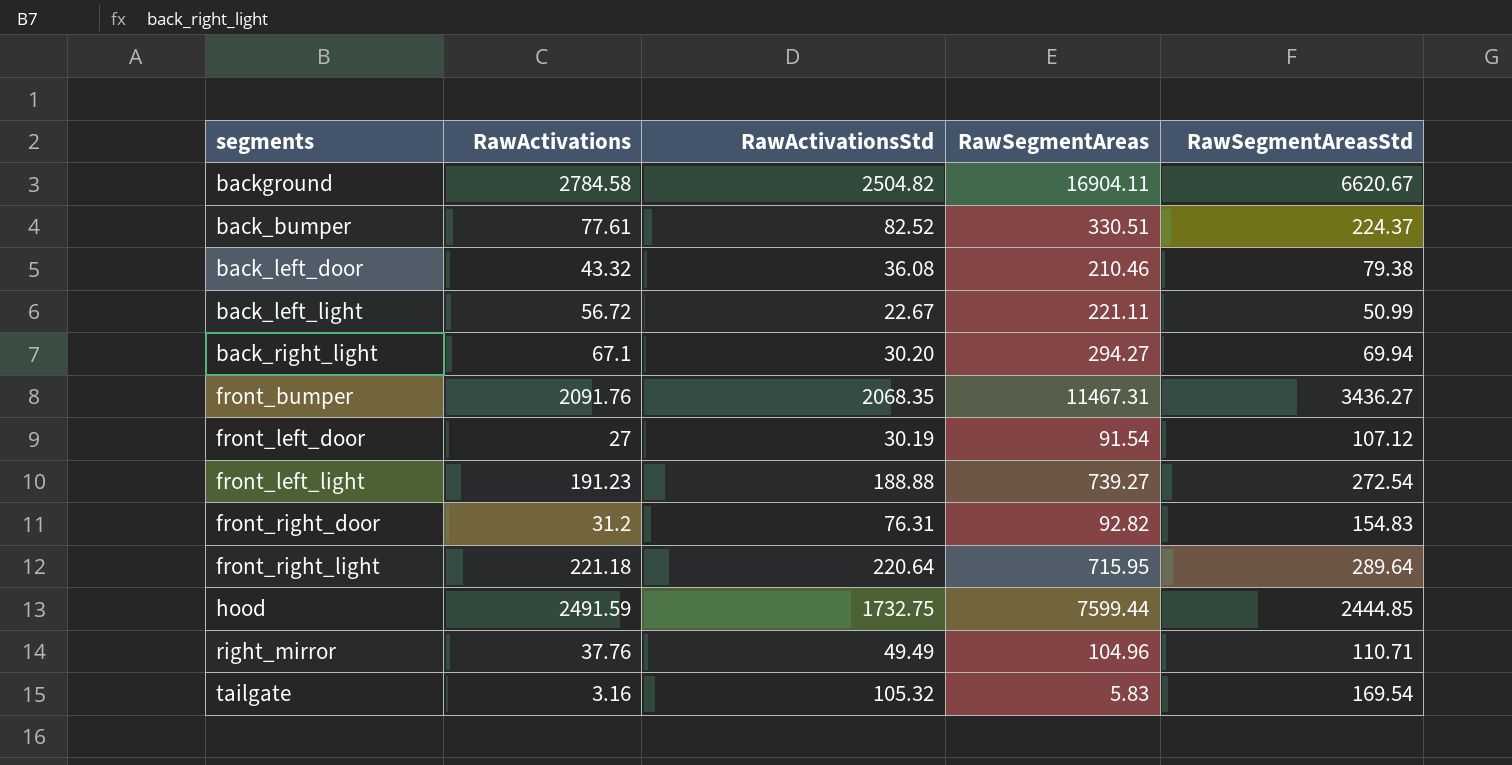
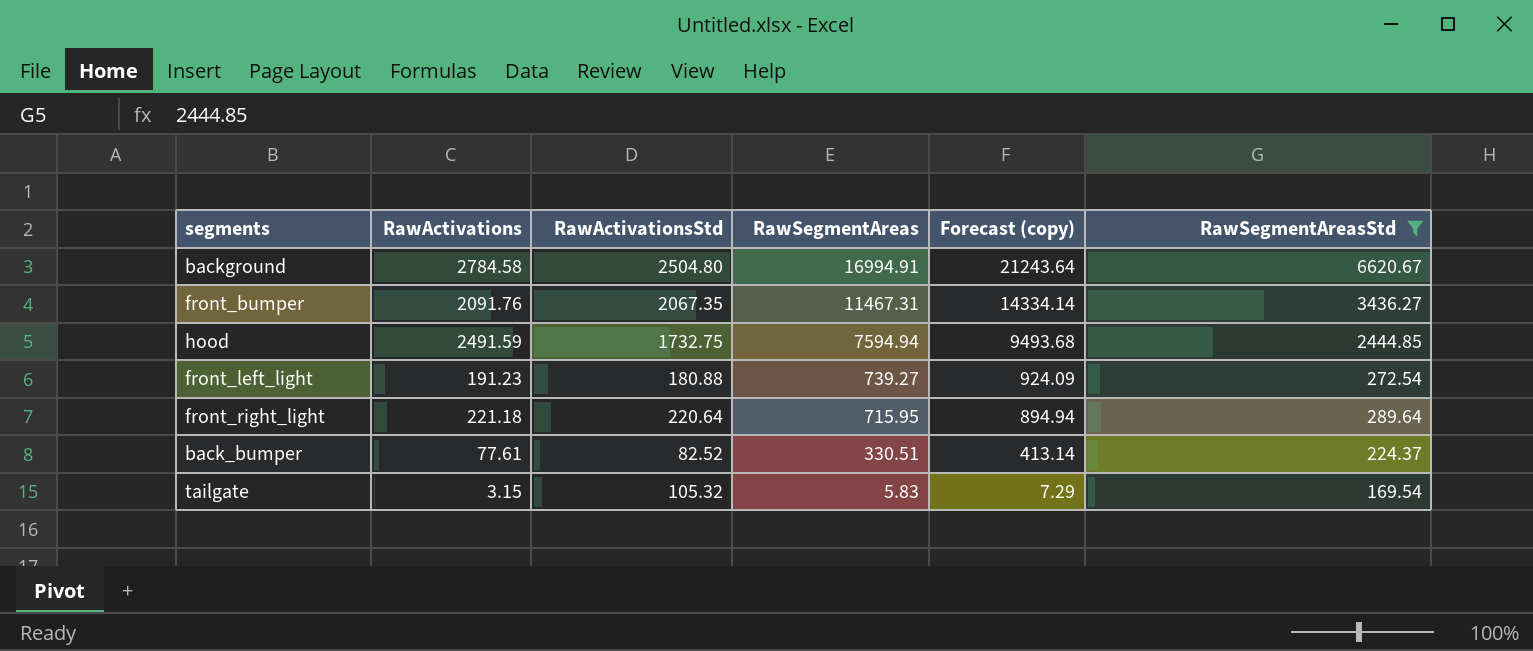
filter: none -> RawSegmentAreasStd >= 169.54
row order: none -> RawSegmentAreas descending
column Forecast (copy) | formula: none -> [RawSegmentAreas] * 1.25
background | RawActivationsStd: 2504.82 -> 2504.80
background | RawSegmentAreas: 16904.11 -> 16994.91
front_bumper | RawActivationsStd: 2068.35 -> 2067.35
hood | RawSegmentAreas: 7599.44 -> 7594.94
front_left_light | RawActivationsStd: 188.88 -> 180.88
tailgate | RawActivations: 3.16 -> 3.15

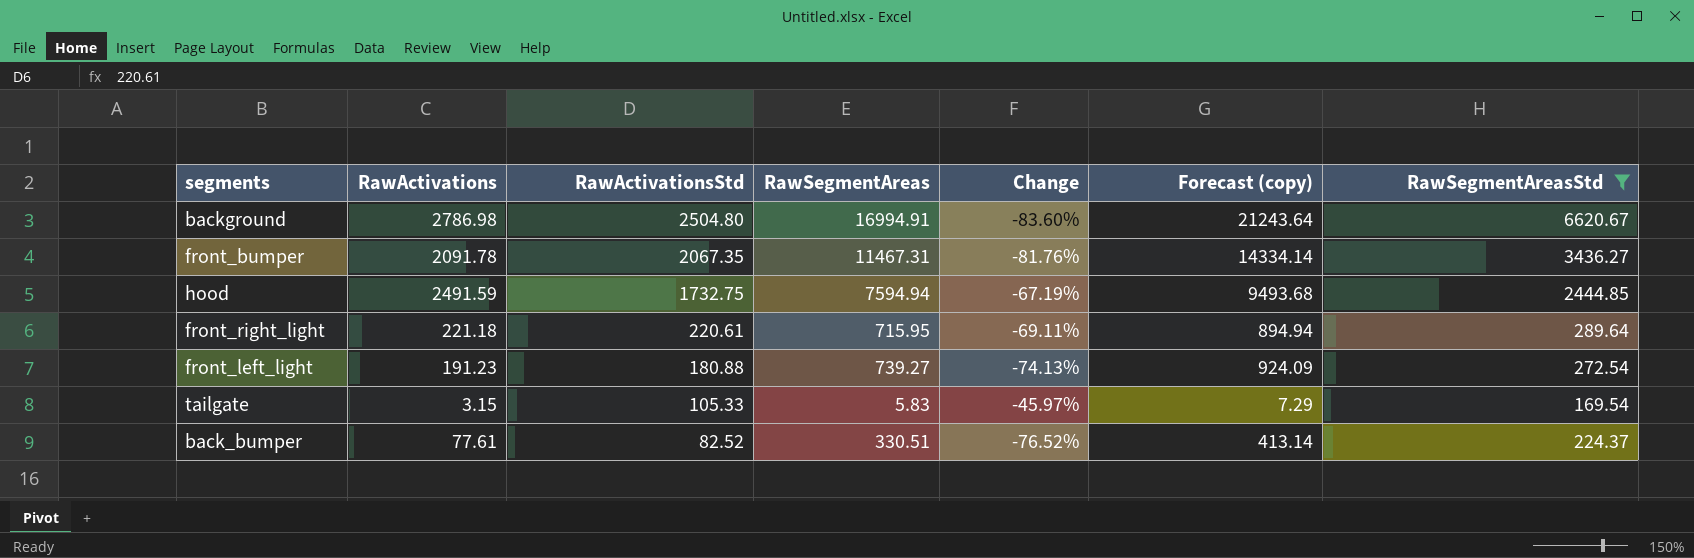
row order: RawSegmentAreas descending -> RawActivationsStd descending
column Change | formula: none -> ([RawActivations] - [RawSegmentAreas]) / [RawSegmentAreas]
background | RawActivations: 2784.58 -> 2786.98
front_bumper | RawActivations: 2091.76 -> 2091.78
front_right_light | RawActivationsStd: 220.64 -> 220.61
tailgate | RawActivationsStd: 105.32 -> 105.33

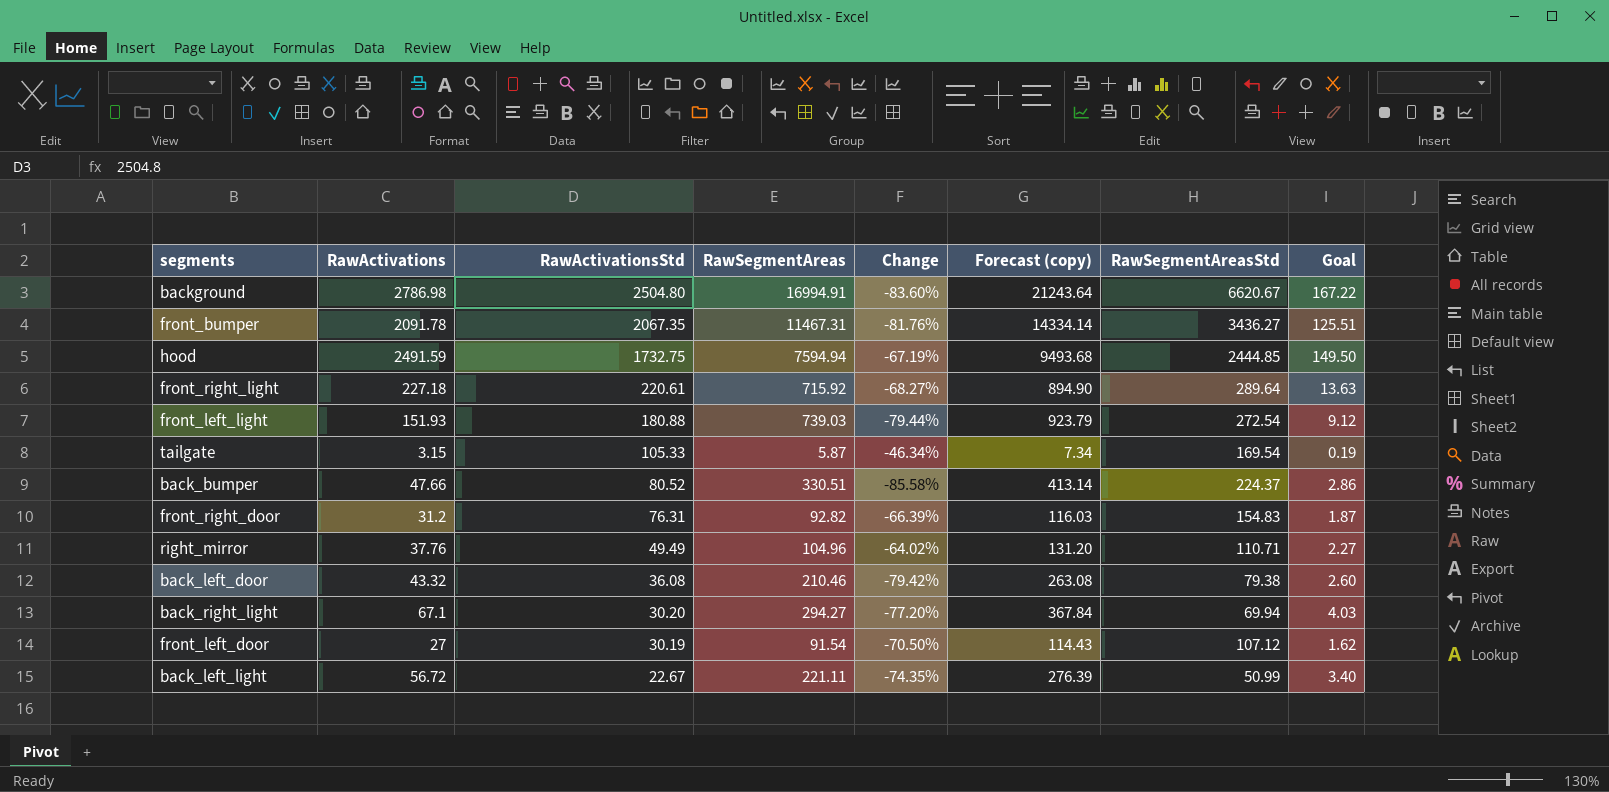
filter: RawSegmentAreasStd >= 169.54 -> none
column Goal | formula: none -> [RawActivations] * 0.06
front_right_light | RawActivations: 221.18 -> 227.18
front_right_light | RawSegmentAreas: 715.95 -> 715.92
front_right_light | Change: -69.11% -> -68.27%
front_right_light | Forecast (copy): 894.94 -> 894.90
front_left_light | RawActivations: 191.23 -> 151.93
front_left_light | RawSegmentAreas: 739.27 -> 739.03
front_left_light | Change: -74.13% -> -79.44%
front_left_light | Forecast (copy): 924.09 -> 923.79
tailgate | RawSegmentAreas: 5.83 -> 5.87
tailgate | Change: -45.97% -> -46.34%
tailgate | Forecast (copy): 7.29 -> 7.34
back_bumper | RawActivations: 77.61 -> 47.66
back_bumper | RawActivationsStd: 82.52 -> 80.52
back_bumper | Change: -76.52% -> -85.58%

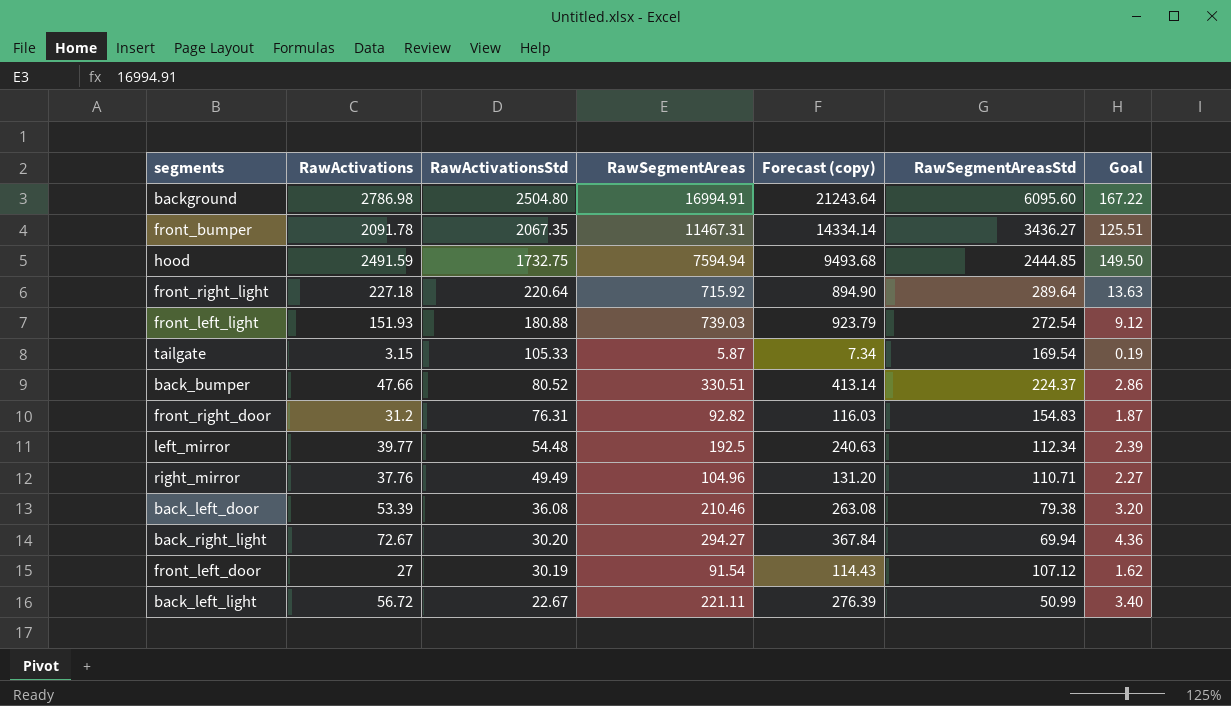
column Change | formula: ([RawActivations] - [RawSegmentAreas]) / [RawSegmentAreas] -> none
background | RawSegmentAreasStd: 6620.67 -> 6095.60
front_right_light | RawActivationsStd: 220.61 -> 220.64
row left_mirror: none -> 39.77 | 54.48 | 192.5 | 240.63 | 112.34 | 2.39
back_left_door | RawActivations: 43.32 -> 53.39
back_left_door | Goal: 2.60 -> 3.20
back_right_light | RawActivations: 67.1 -> 72.67
back_right_light | Goal: 4.03 -> 4.36

